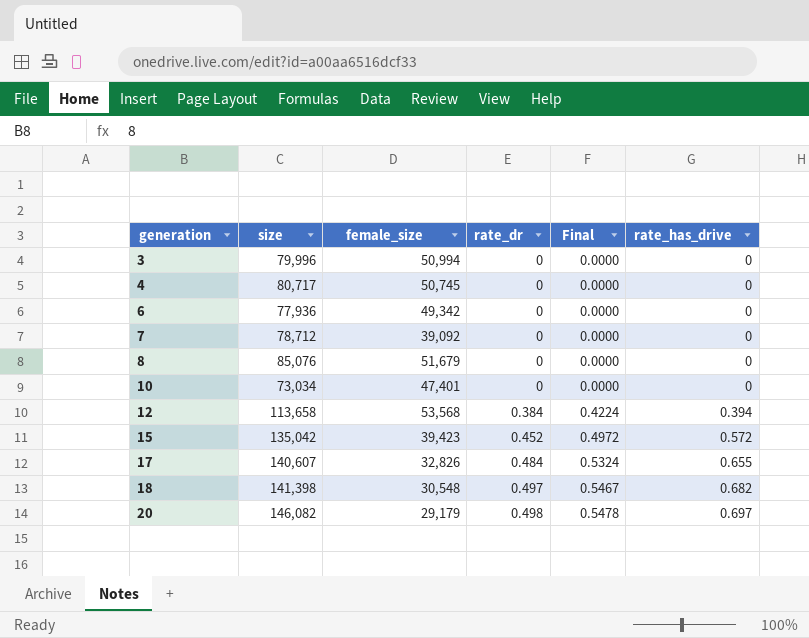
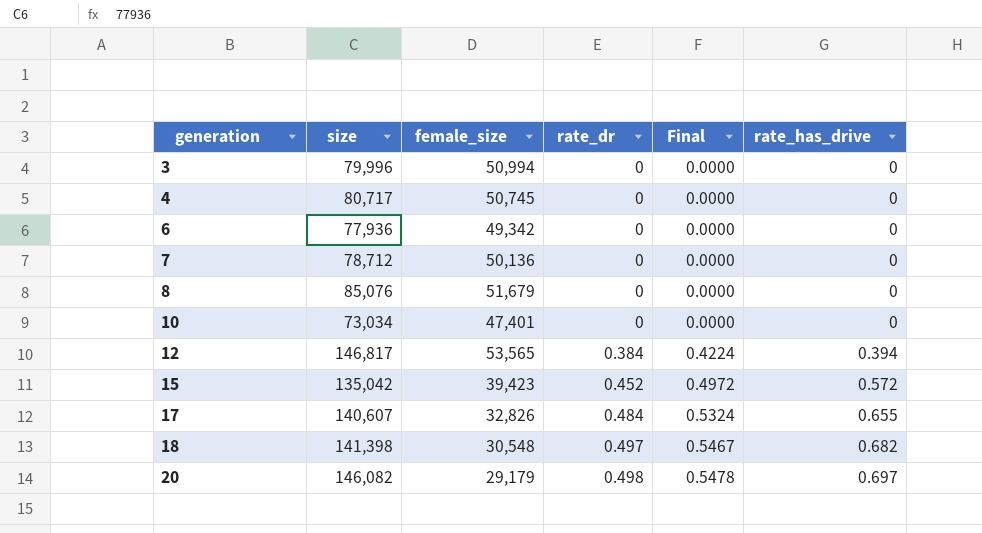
7 | female_size: 39,092 -> 50,136
12 | size: 113,658 -> 146,817
12 | female_size: 53,568 -> 53,565

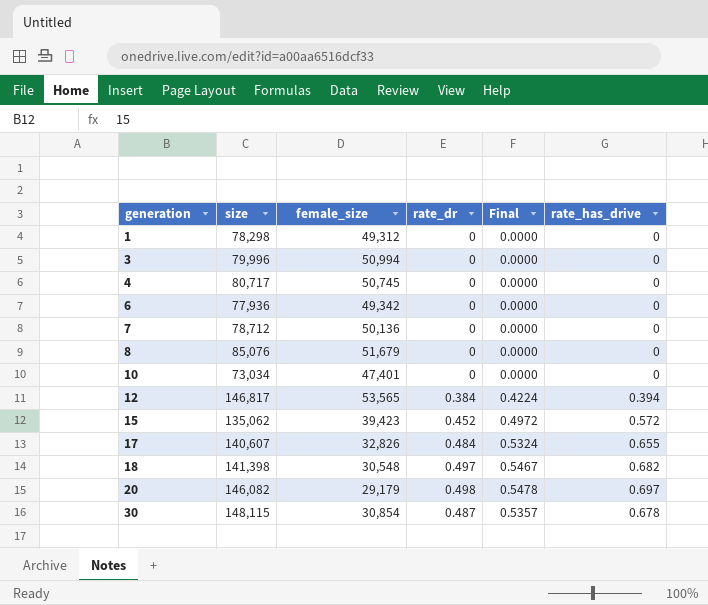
row 1: none -> 78,298 | 49,312 | 0 | 0.0000 | 0
15 | size: 135,042 -> 135,062
row 30: none -> 148,115 | 30,854 | 0.487 | 0.5357 | 0.678

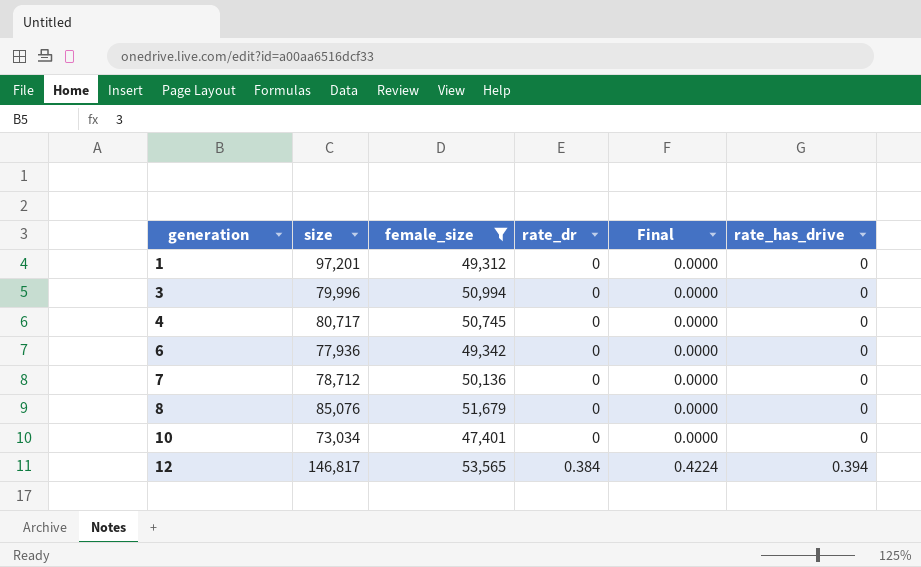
filter: none -> female_size >= 47,401
1 | size: 78,298 -> 97,201

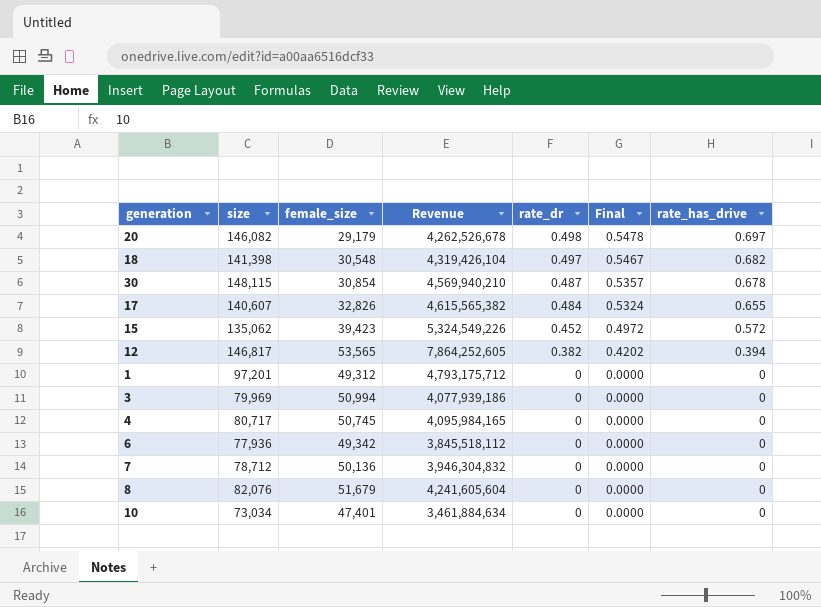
filter: female_size >= 47,401 -> none
row order: generation ascending -> rate_dr descending
column Revenue | formula: none -> [size] * [female_size]
12 | rate_dr: 0.384 -> 0.382
12 | Final: 0.4224 -> 0.4202
3 | size: 79,996 -> 79,969
8 | size: 85,076 -> 82,076

